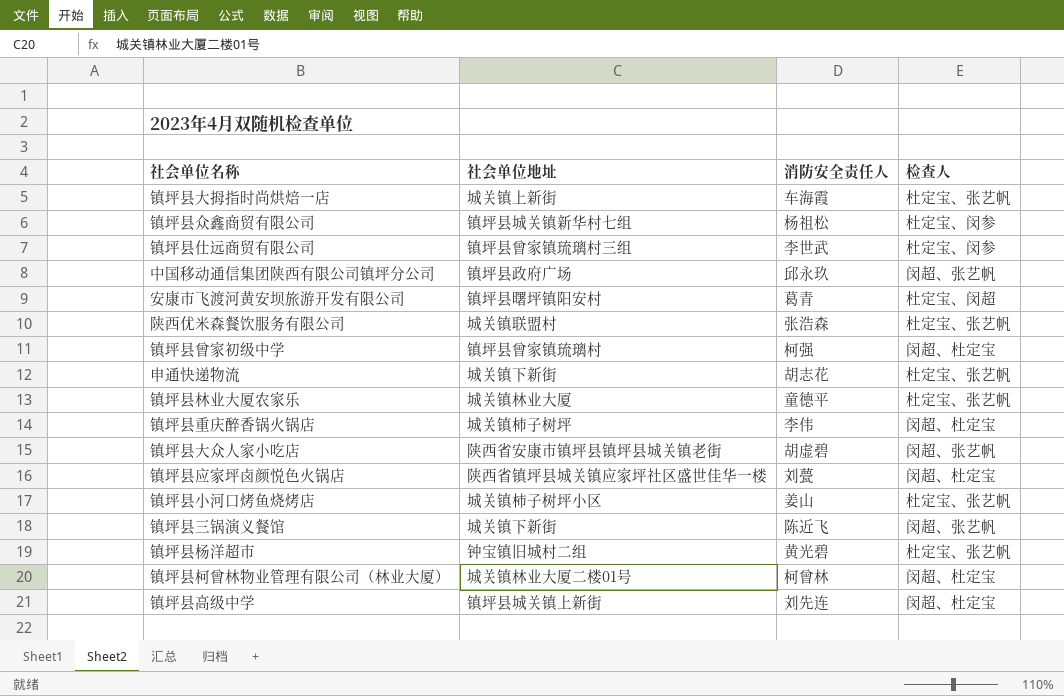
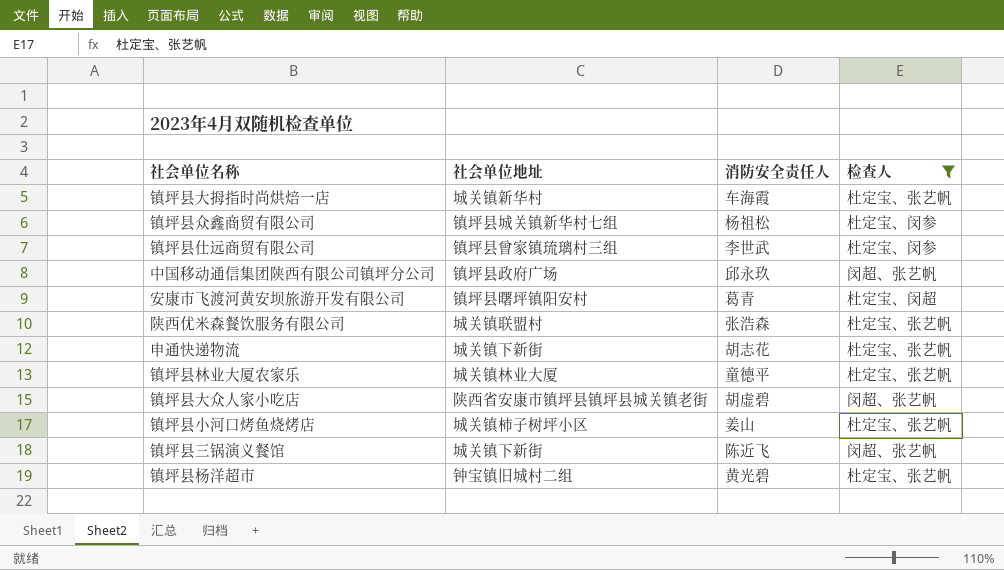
filter: none -> 检查人 != 闵超、杜定宝
镇坪县大拇指时尚烘焙一店 | 社会单位地址: 城关镇上新街 -> 城关镇新华村

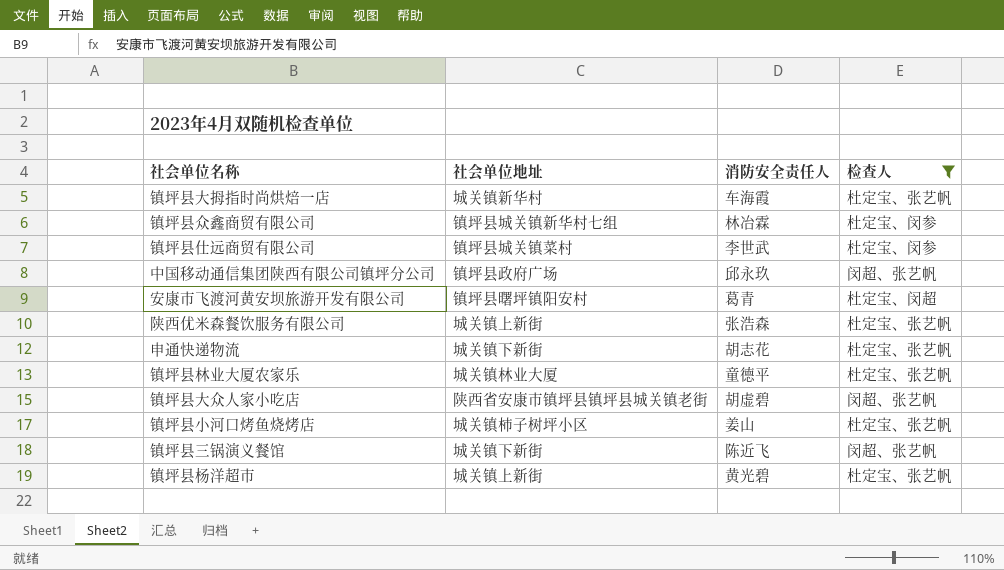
镇坪县众鑫商贸有限公司 | 消防安全责任人: 杨祖松 -> 林冶霖
镇坪县仕远商贸有限公司 | 社会单位地址: 镇坪县曾家镇琉璃村三组 -> 镇坪县城关镇菜村
陕西优米森餐饮服务有限公司 | 社会单位地址: 城关镇联盟村 -> 城关镇上新街
镇坪县杨洋超市 | 社会单位地址: 钟宝镇旧城村二组 -> 城关镇上新街

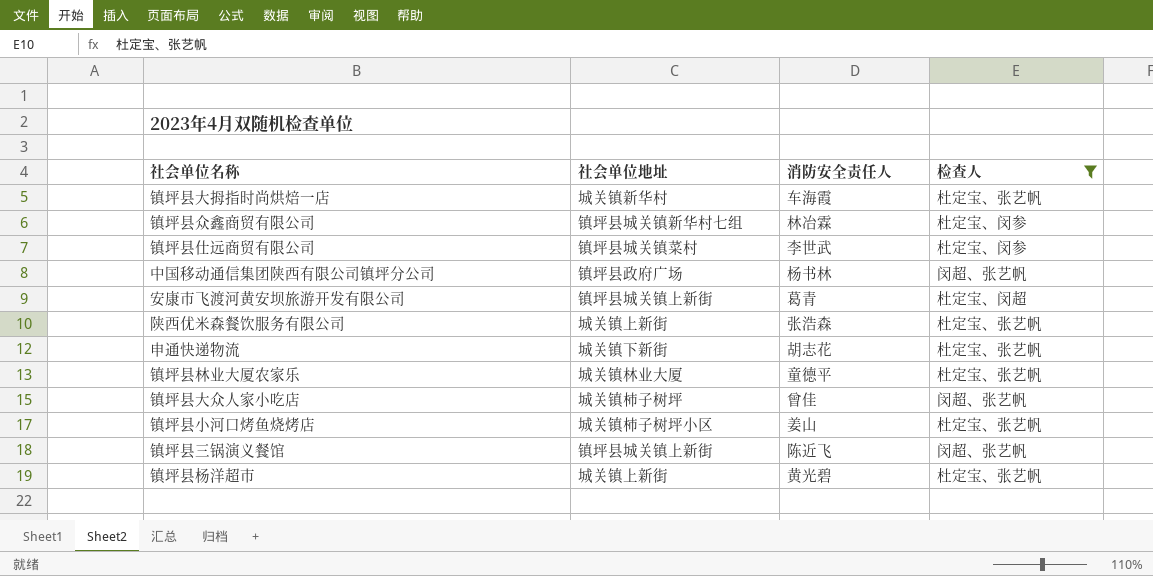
中国移动通信集团陕西有限公司镇坪分公司 | 消防安全责任人: 邱永玖 -> 杨书林
安康市飞渡河黄安坝旅游开发有限公司 | 社会单位地址: 镇坪县曙坪镇阳安村 -> 镇坪县城关镇上新街
镇坪县大众人家小吃店 | 社会单位地址: 陕西省安康市镇坪县镇坪县城关镇老街 -> 城关镇柿子树坪
镇坪县大众人家小吃店 | 消防安全责任人: 胡虚碧 -> 曾佳
镇坪县三锅演义餐馆 | 社会单位地址: 城关镇下新街 -> 镇坪县城关镇上新街

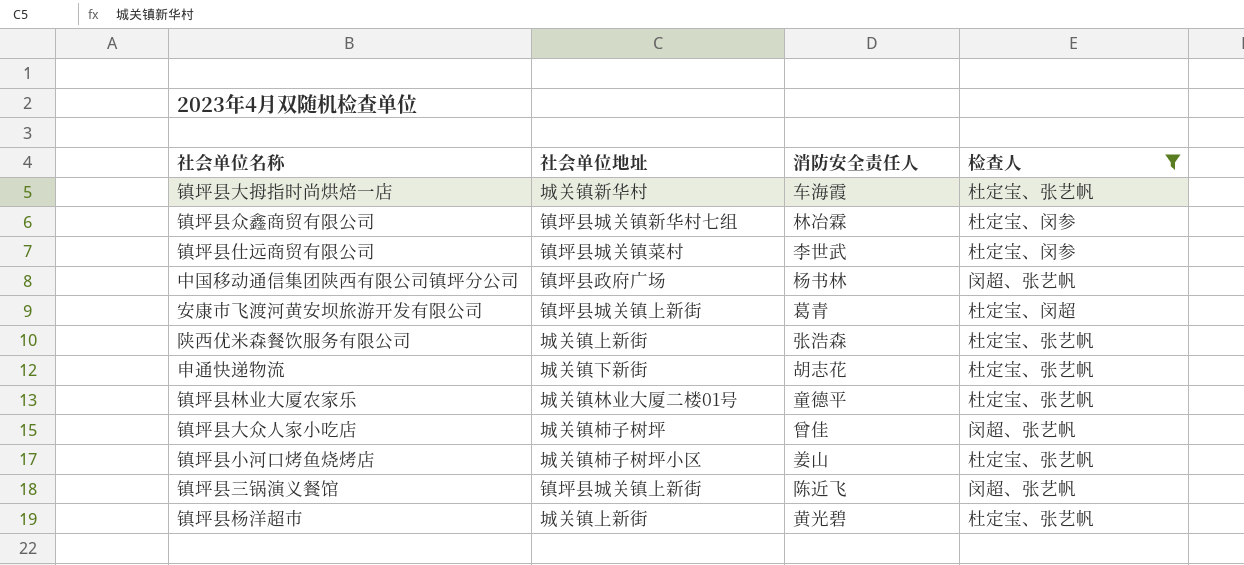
镇坪县林业大厦农家乐 | 社会单位地址: 城关镇林业大厦 -> 城关镇林业大厦二楼01号

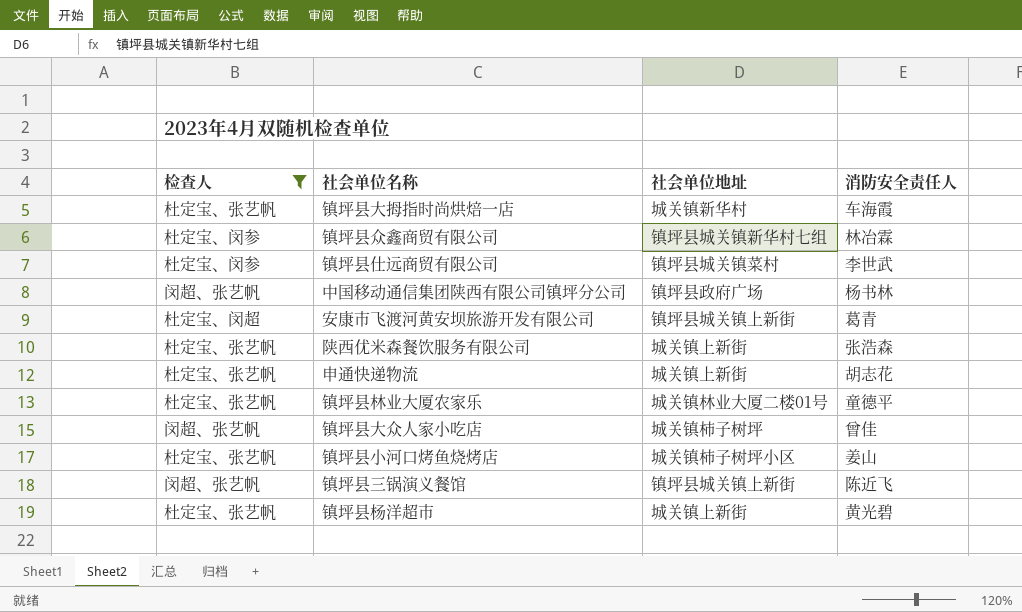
column 检查人 | position: 4 -> 1
申通快递物流 | 社会单位地址: 城关镇下新街 -> 城关镇上新街

